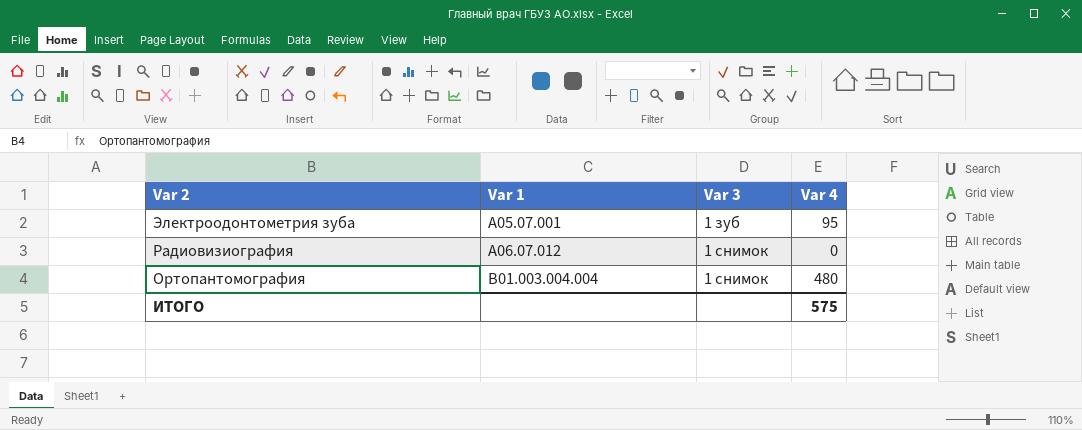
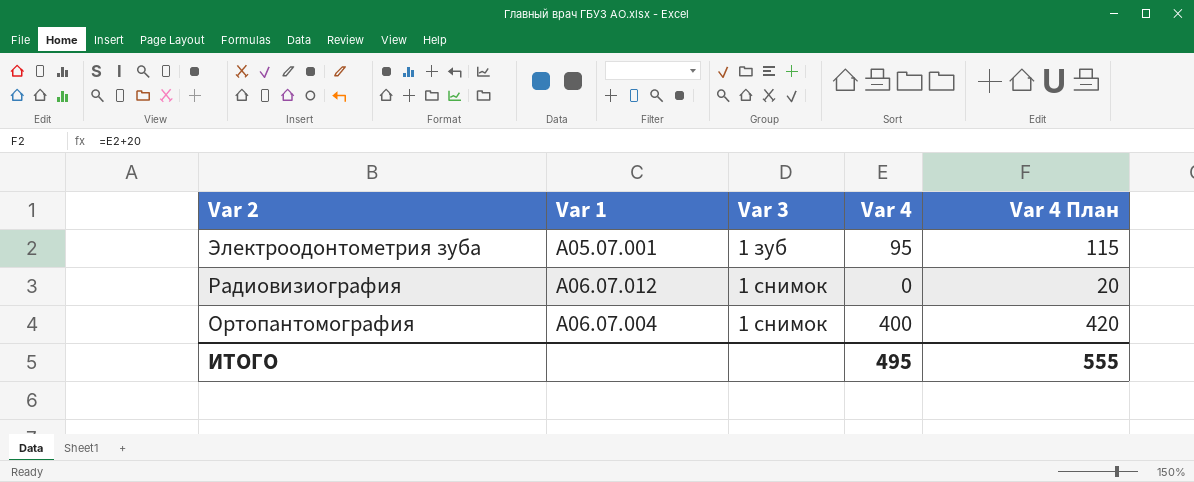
column Var 4 План | formula: none -> [Var 4] + 20
Ортопантомография | Var 1: В01.003.004.004 -> А06.07.004
Ортопантомография | Var 4: 480 -> 400
ИТОГО | Var 4: 575 -> 495

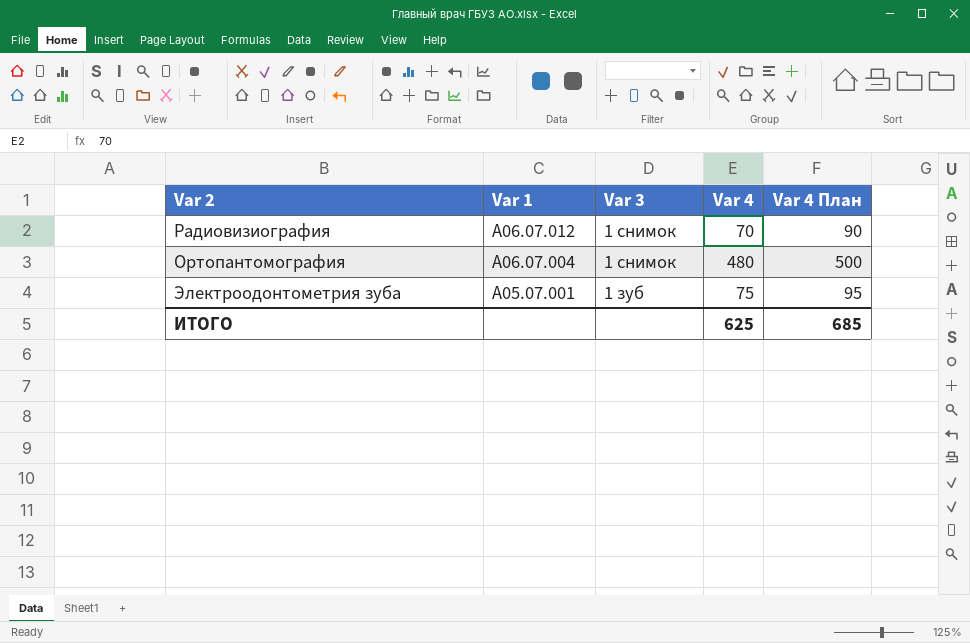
row order: Var 2 descending -> Var 1 descending
Радиовизиография | Var 4: 0 -> 70
Радиовизиография | Var 4 План: 20 -> 90
Ортопантомография | Var 4: 400 -> 480
Ортопантомография | Var 4 План: 420 -> 500
Электроодонтометрия зуба | Var 4: 95 -> 75
Электроодонтометрия зуба | Var 4 План: 115 -> 95
ИТОГО | Var 4: 495 -> 625
ИТОГО | Var 4 План: 555 -> 685

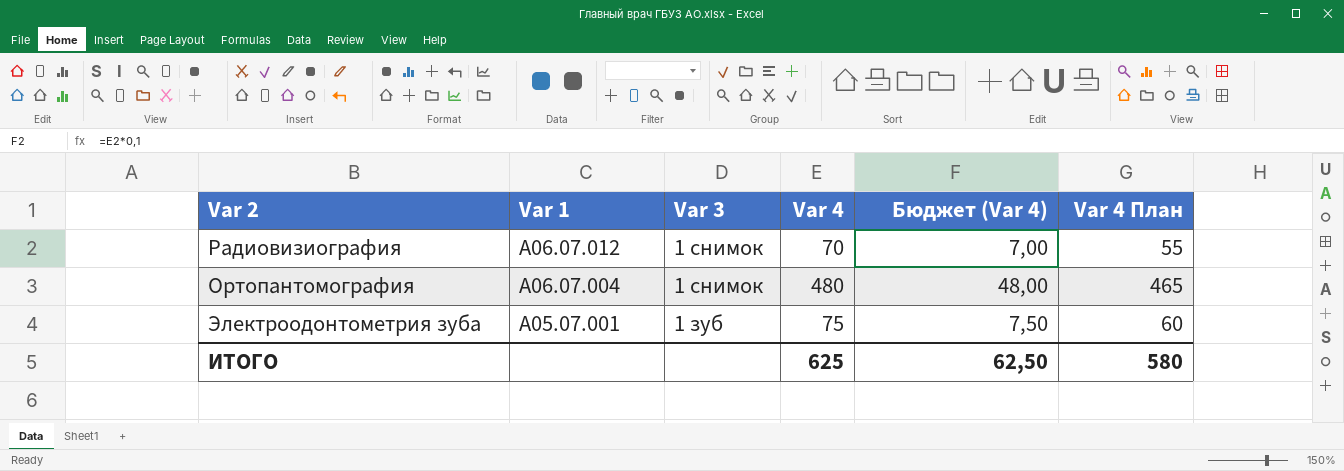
column Бюджет (Var 4) | formula: none -> [Var 4] * 0,1
column Var 4 План | formula: [Var 4] + 20 -> [Var 4] - 15
ИТОГО | Var 4 План: 685 -> 580

